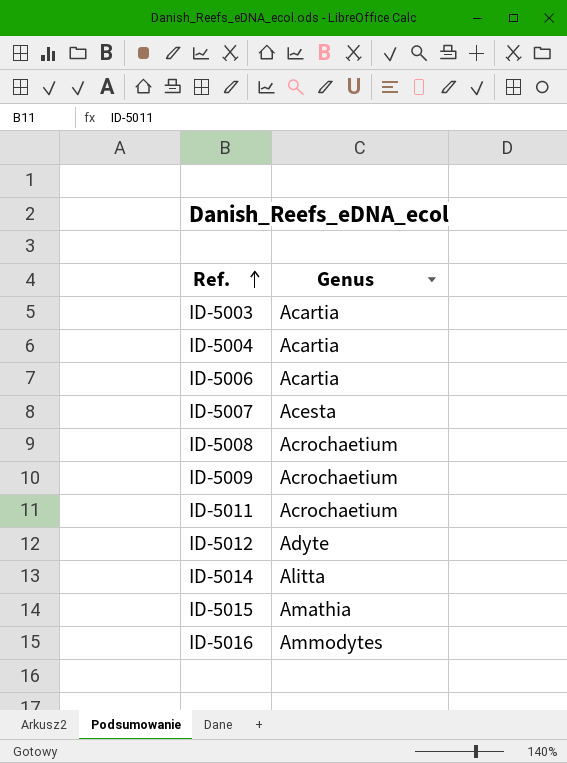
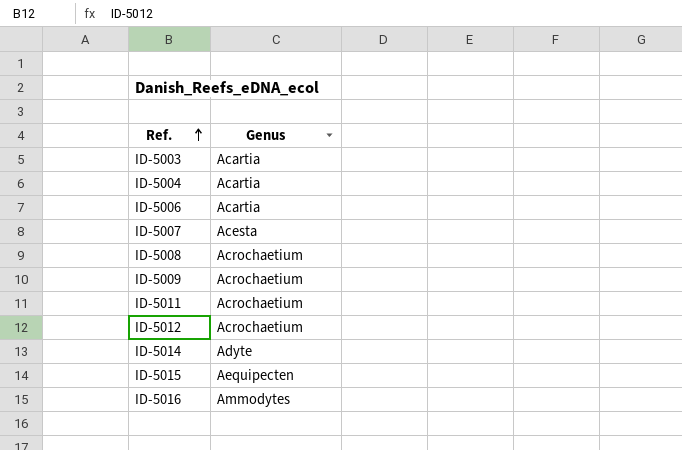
ID-5012 | Genus: Adyte -> Acrochaetium
ID-5014 | Genus: Alitta -> Adyte
ID-5015 | Genus: Amathia -> Aequipecten

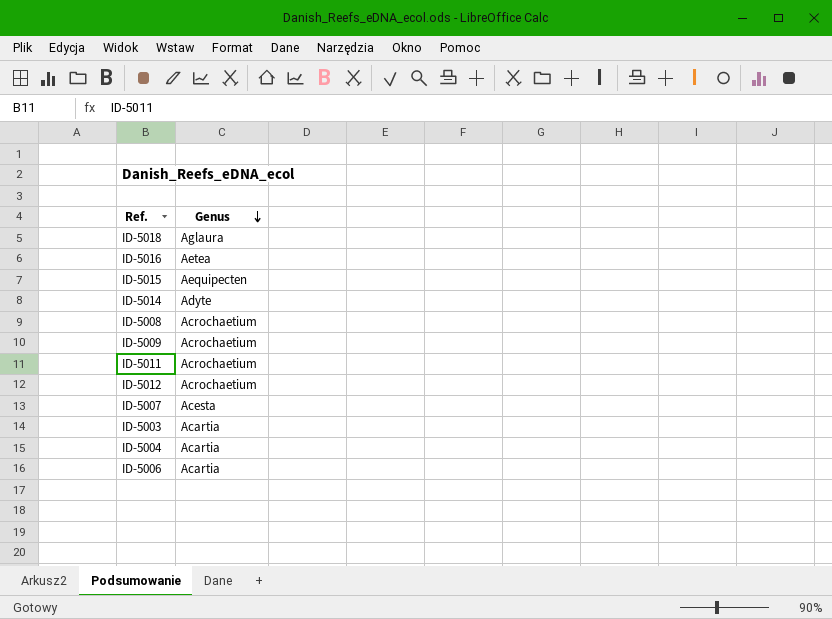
row order: Ref. ascending -> Genus descending
row ID-5018: none -> Aglaura
ID-5016 | Genus: Ammodytes -> Aetea

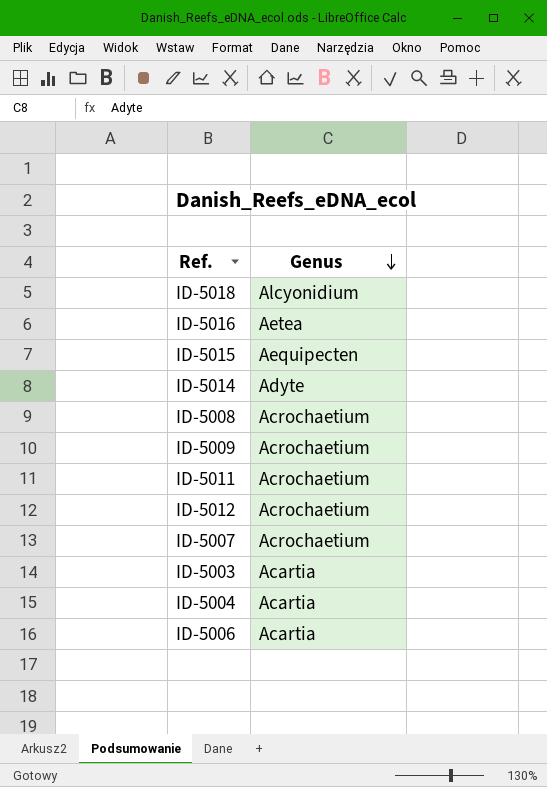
ID-5018 | Genus: Aglaura -> Alcyonidium
ID-5007 | Genus: Acesta -> Acrochaetium

